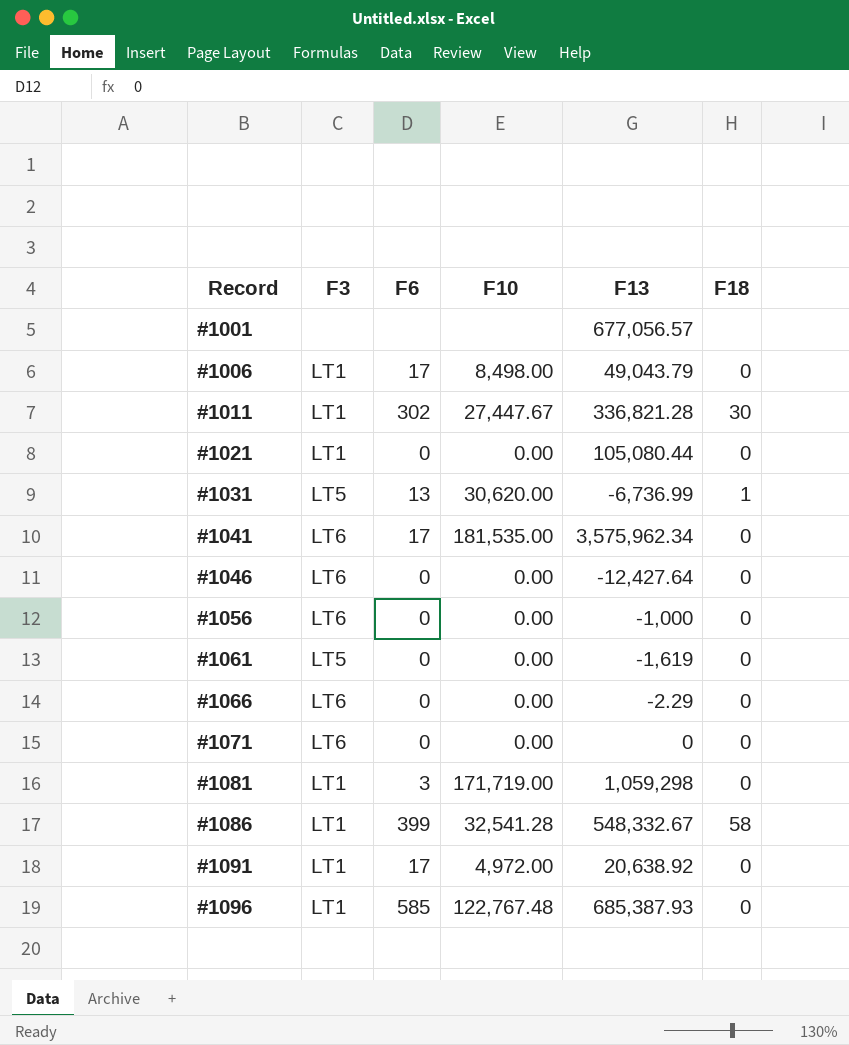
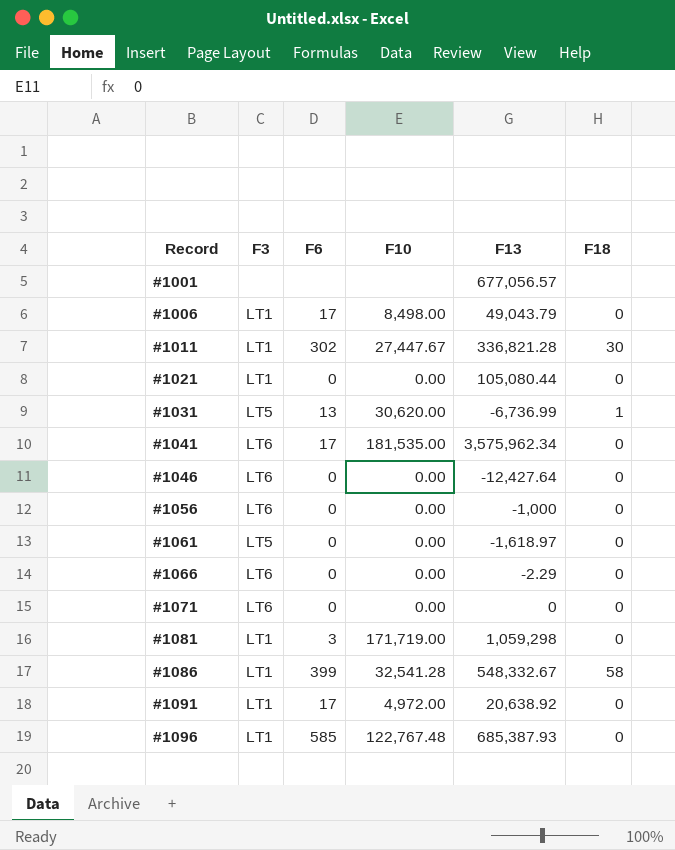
#1061 | F13: -1,619 -> -1,618.97

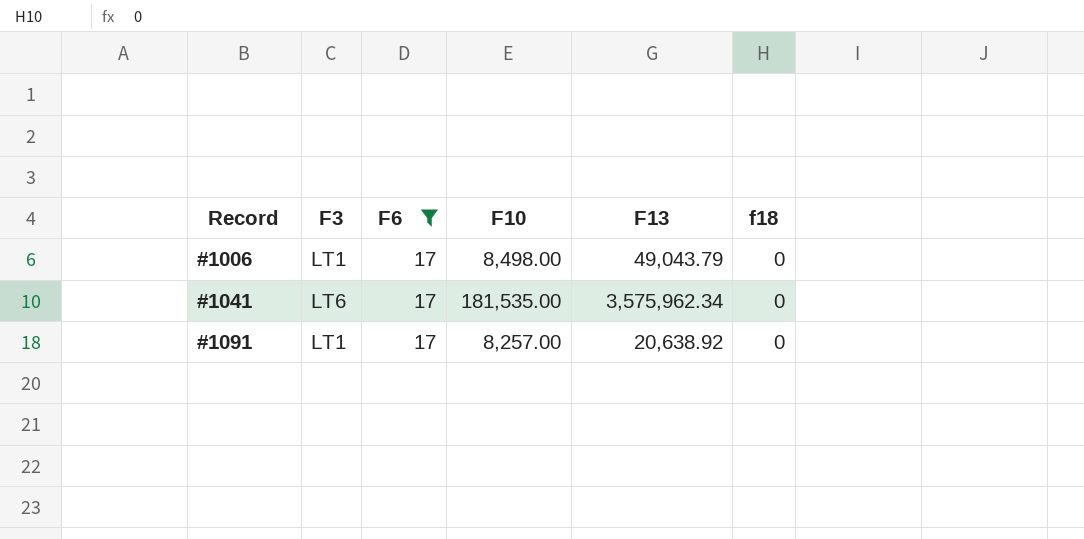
filter: none -> F6 = 17
column name: F18 -> f18
#1091 | F10: 4,972.00 -> 8,257.00

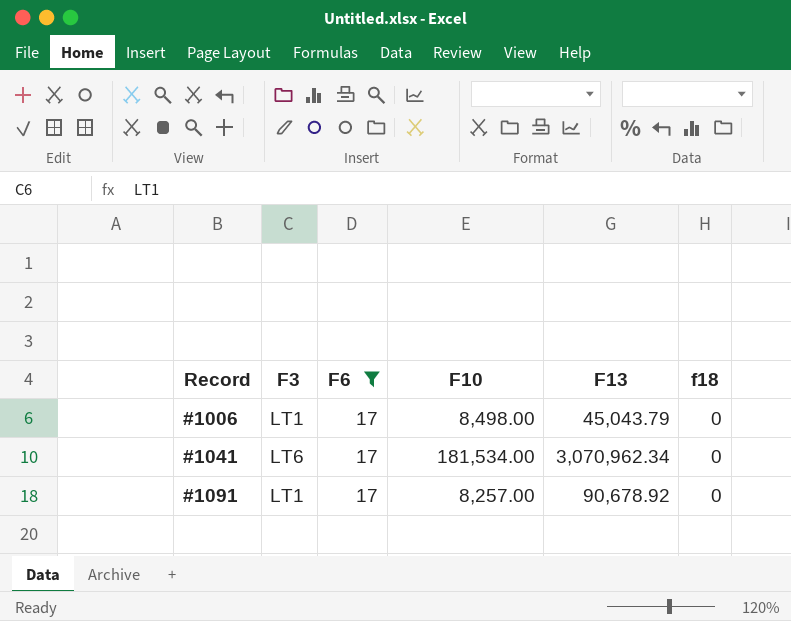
#1006 | F13: 49,043.79 -> 45,043.79
#1041 | F10: 181,535.00 -> 181,534.00
#1041 | F13: 3,575,962.34 -> 3,070,962.34
#1091 | F13: 20,638.92 -> 90,678.92

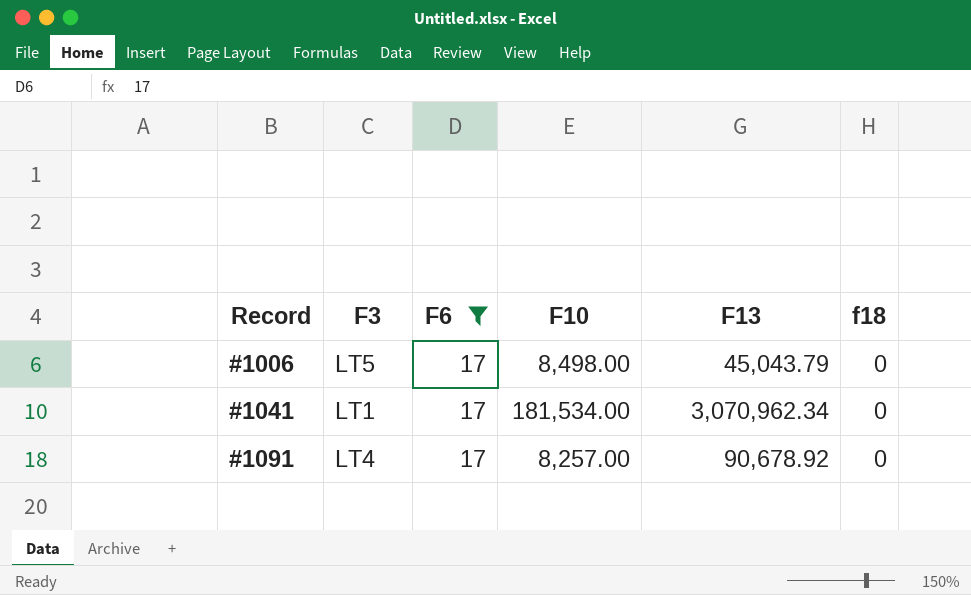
#1006 | F3: LT1 -> LT5
#1041 | F3: LT6 -> LT1
#1091 | F3: LT1 -> LT4

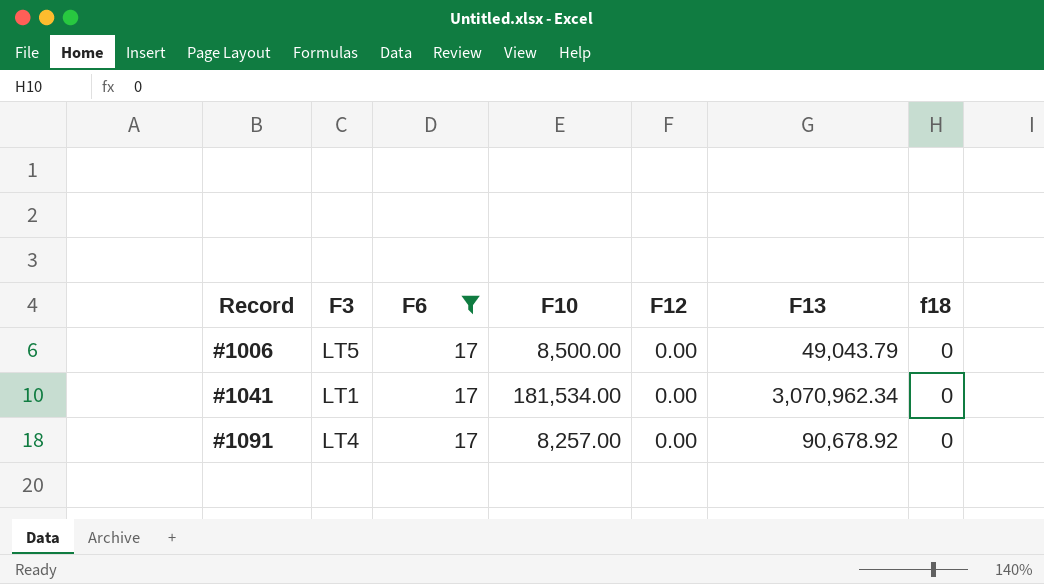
column F12 | position: none -> 5
#1006 | F10: 8,498.00 -> 8,500.00
#1006 | F13: 45,043.79 -> 49,043.79

